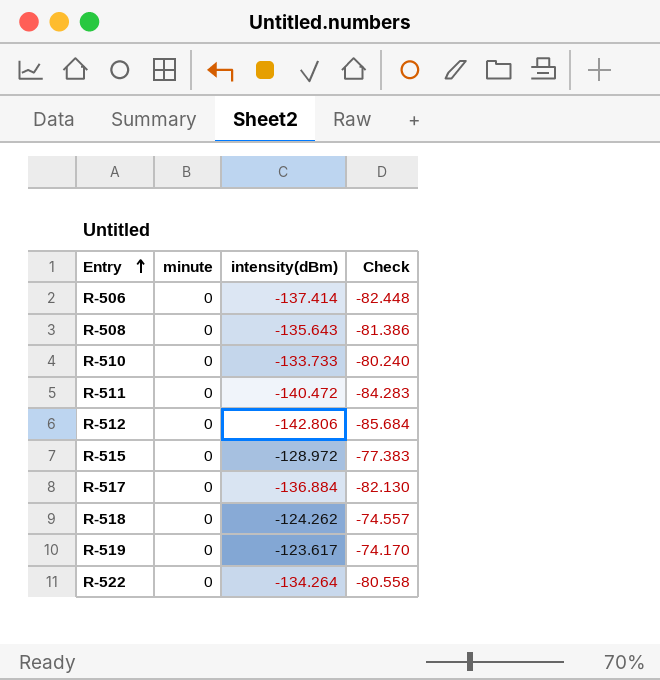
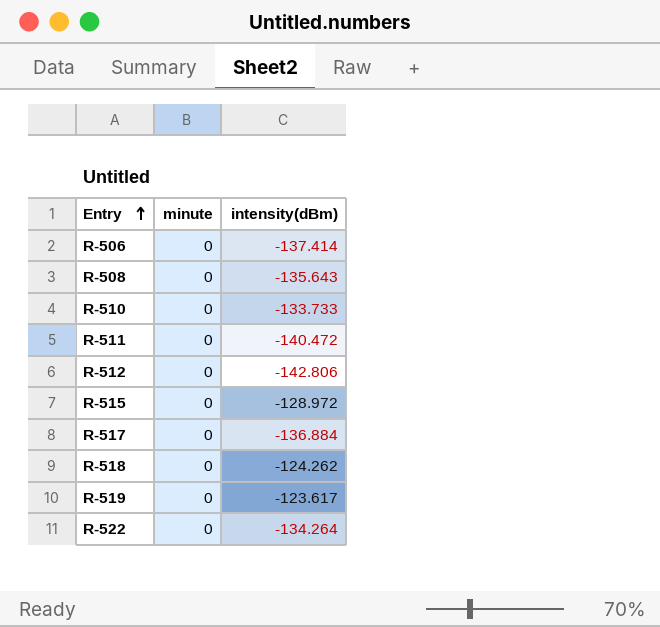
column Check | formula: [intensity(dBm)] * 0.6 -> none

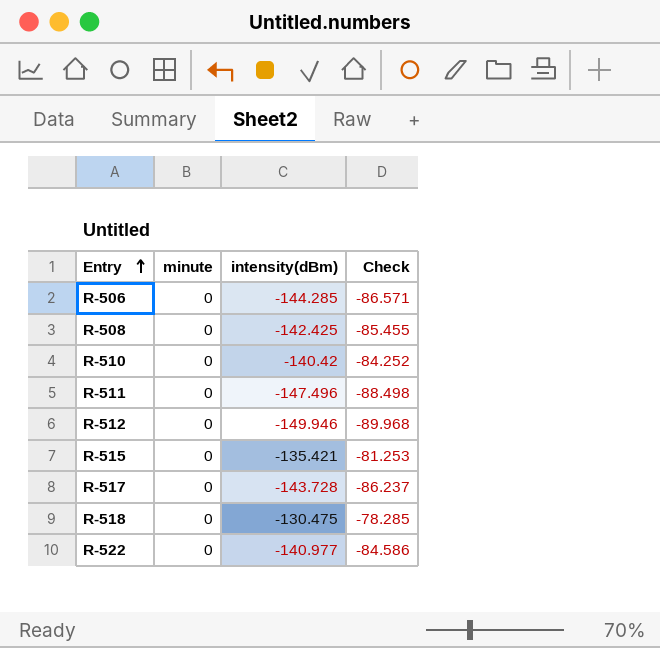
column Check | formula: none -> [intensity(dBm)] * 0.6
row R-519: 0 | -123.617 -> none
R-506 | intensity(dBm): -137.414 -> -144.285
R-508 | intensity(dBm): -135.643 -> -142.425
R-510 | intensity(dBm): -133.733 -> -140.42
R-511 | intensity(dBm): -140.472 -> -147.496
R-512 | intensity(dBm): -142.806 -> -149.946
R-515 | intensity(dBm): -128.972 -> -135.421
R-517 | intensity(dBm): -136.884 -> -143.728
R-518 | intensity(dBm): -124.262 -> -130.475
R-522 | intensity(dBm): -134.264 -> -140.977

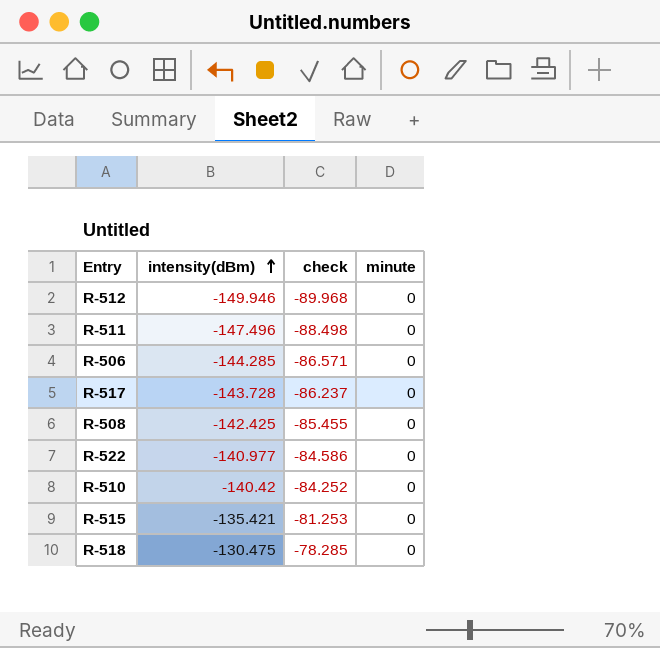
row order: Entry ascending -> intensity(dBm) ascending
column name: Check -> check
column minute | position: 2 -> 4

